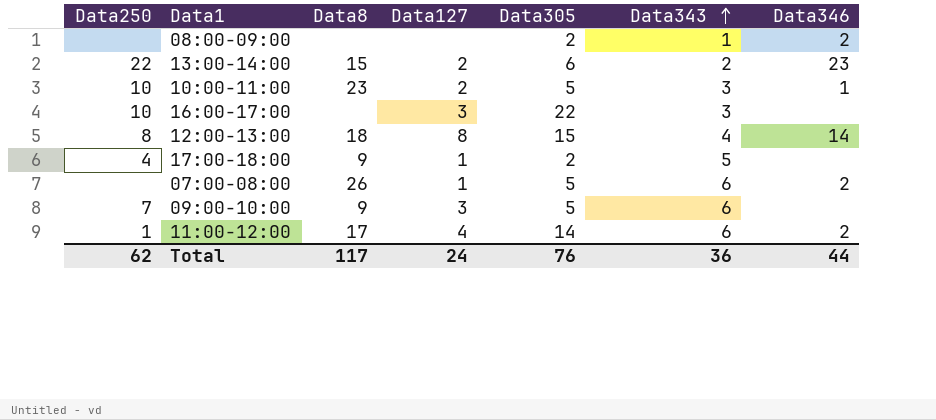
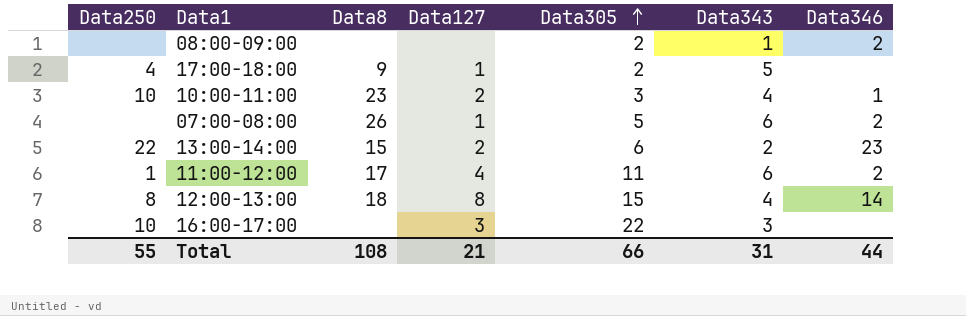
row order: Data343 ascending -> Data305 ascending
row 09:00-10:00: 7 | 9 | 3 | 5 | 6 | none -> none
10:00-11:00 | Data305: 5 -> 3
10:00-11:00 | Data343: 3 -> 4
11:00-12:00 | Data305: 14 -> 11
Total | Data250: 62 -> 55
Total | Data8: 117 -> 108
Total | Data127: 24 -> 21
Total | Data305: 76 -> 66
Total | Data343: 36 -> 31

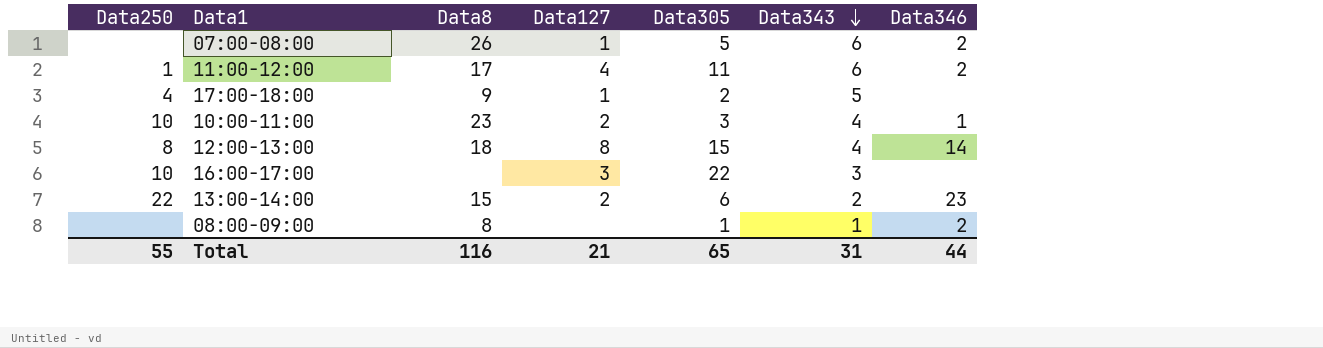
row order: Data305 ascending -> Data343 descending
08:00-09:00 | Data8: none -> 8
08:00-09:00 | Data305: 2 -> 1
Total | Data8: 108 -> 116
Total | Data305: 66 -> 65

